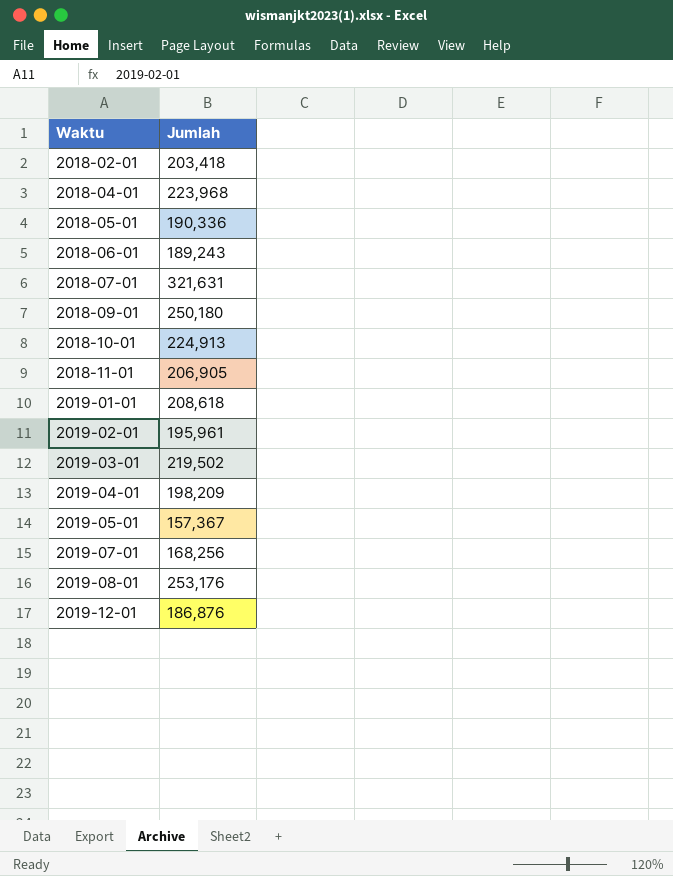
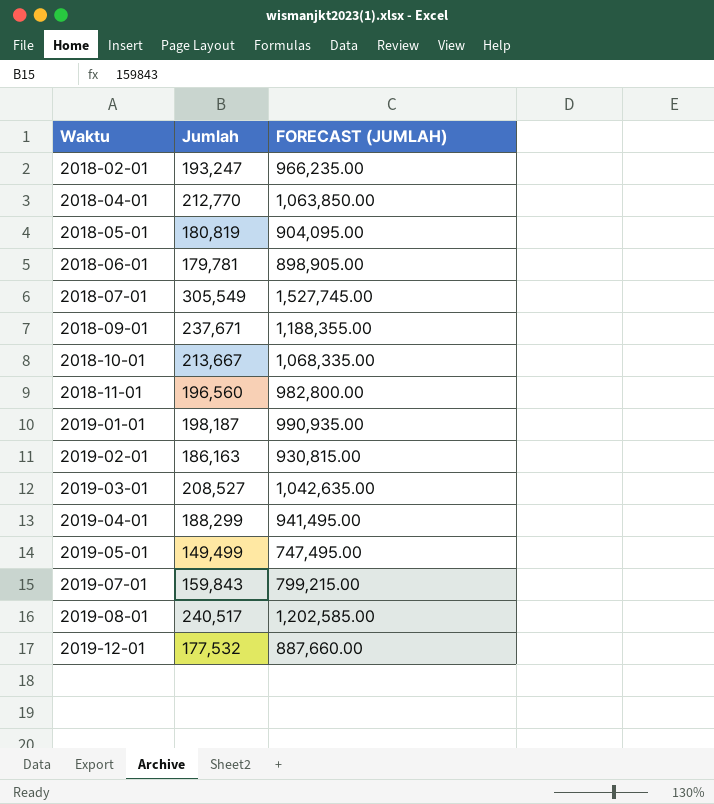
column FORECAST (JUMLAH) | formula: none -> [Jumlah] * 5
2018-02-01 | Jumlah: 203,418 -> 193,247
2018-04-01 | Jumlah: 223,968 -> 212,770
2018-05-01 | Jumlah: 190,336 -> 180,819
2018-06-01 | Jumlah: 189,243 -> 179,781
2018-07-01 | Jumlah: 321,631 -> 305,549
2018-09-01 | Jumlah: 250,180 -> 237,671
2018-10-01 | Jumlah: 224,913 -> 213,667
2018-11-01 | Jumlah: 206,905 -> 196,560
2019-01-01 | Jumlah: 208,618 -> 198,187
2019-02-01 | Jumlah: 195,961 -> 186,163
2019-03-01 | Jumlah: 219,502 -> 208,527
2019-04-01 | Jumlah: 198,209 -> 188,299
2019-05-01 | Jumlah: 157,367 -> 149,499
2019-07-01 | Jumlah: 168,256 -> 159,843
2019-08-01 | Jumlah: 253,176 -> 240,517
2019-12-01 | Jumlah: 186,876 -> 177,532

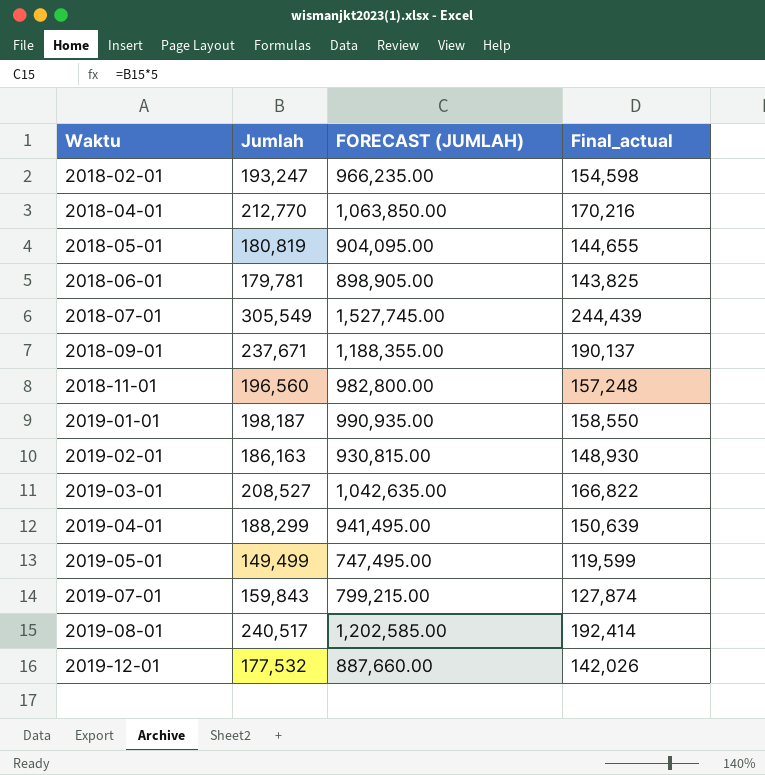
column Final_actual | formula: none -> [Jumlah] * 0.8
row 2018-10-01: 213,667 | 1,068,335.00 -> none

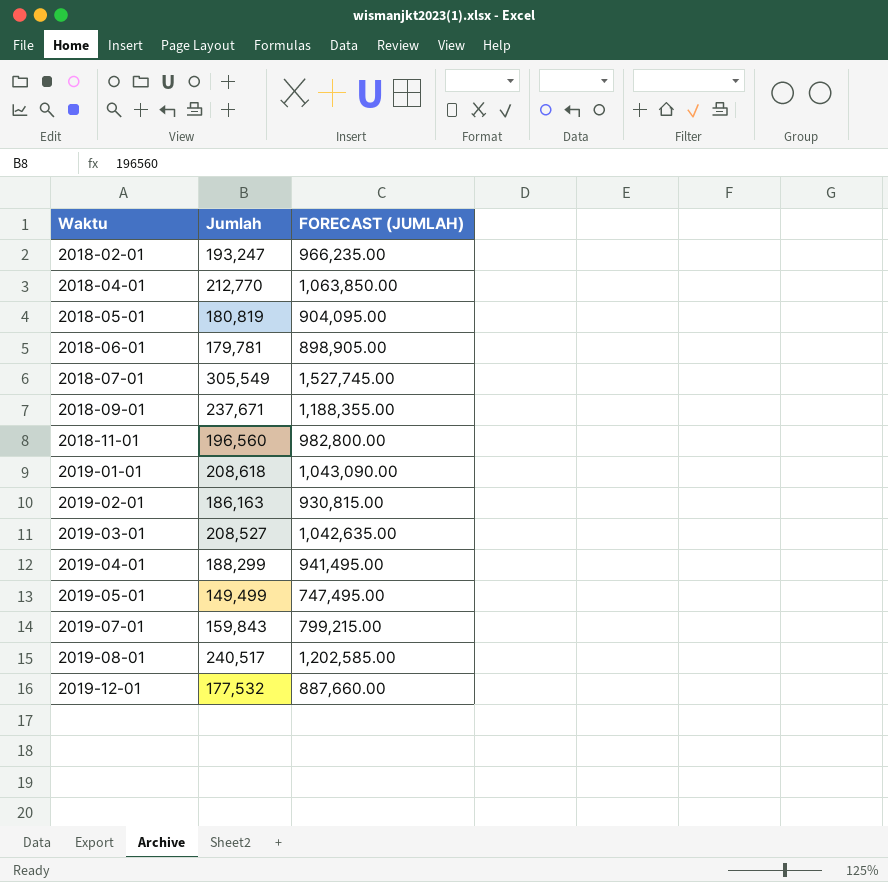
column Final_actual | formula: [Jumlah] * 0.8 -> none
2019-01-01 | Jumlah: 198,187 -> 208,618
2019-01-01 | FORECAST (JUMLAH): 990,935.00 -> 1,043,090.00

